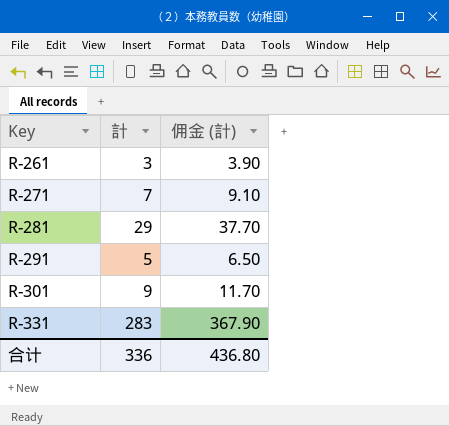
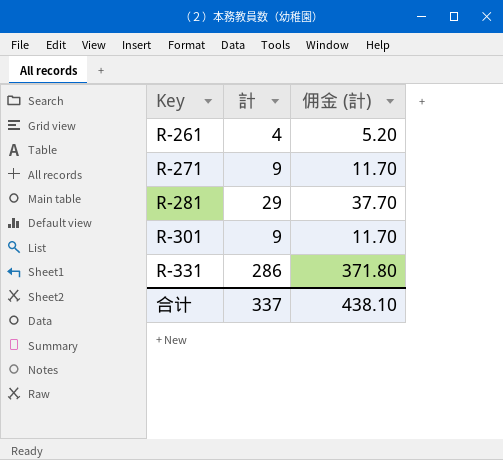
row R-291: 5 | 6.50 -> none
R-261 | 計: 3 -> 4
R-261 | 佣金 (計): 3.90 -> 5.20
R-271 | 計: 7 -> 9
R-271 | 佣金 (計): 9.10 -> 11.70
R-331 | 計: 283 -> 286
R-331 | 佣金 (計): 367.90 -> 371.80
合计 | 計: 336 -> 337
合计 | 佣金 (計): 436.80 -> 438.10

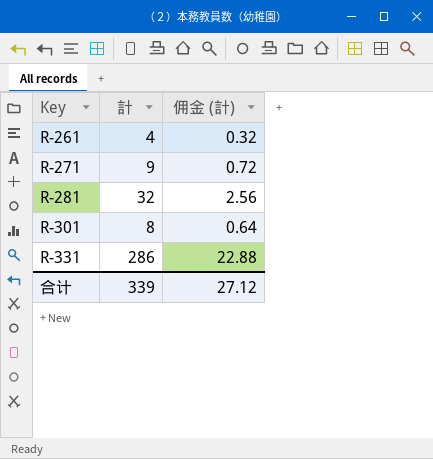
column 佣金 (計) | formula: [計] * 1.3 -> [計] * 0.08
R-281 | 計: 29 -> 32
R-301 | 計: 9 -> 8
合计 | 計: 337 -> 339
合计 | 佣金 (計): 438.10 -> 27.12

